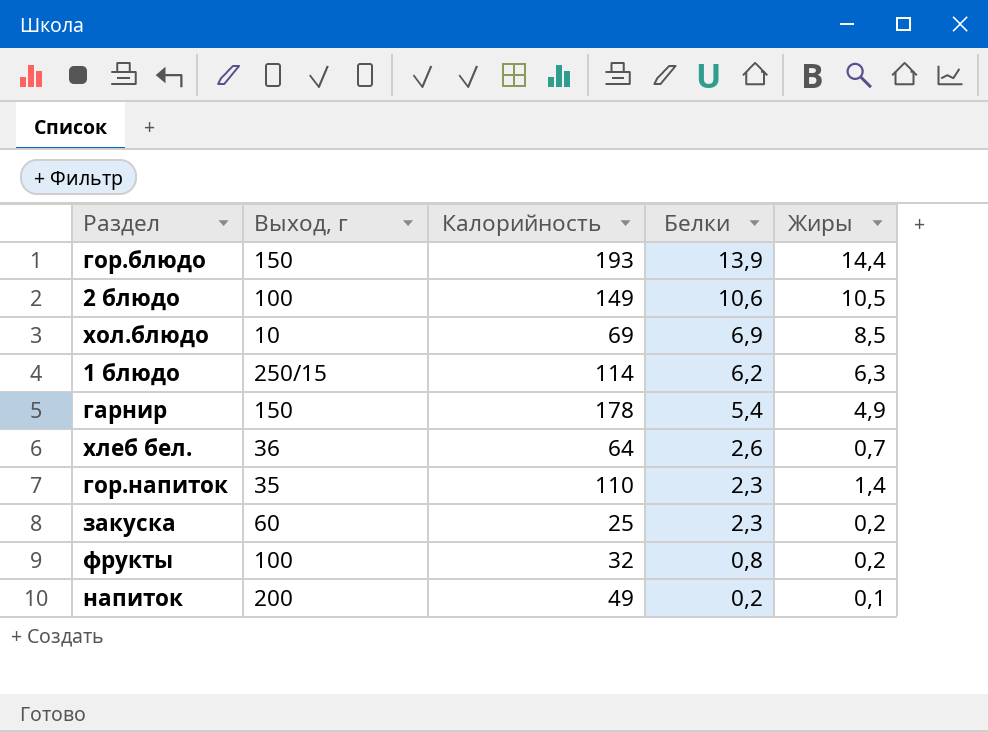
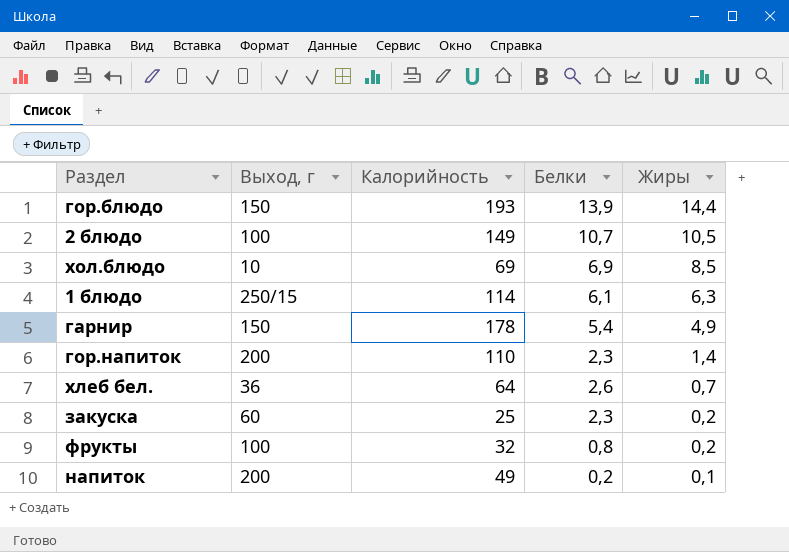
row order: Белки descending -> Жиры descending
2 блюдо | Белки: 10,6 -> 10,7
1 блюдо | Белки: 6,2 -> 6,1
гор.напиток | Выход, г: 35 -> 200

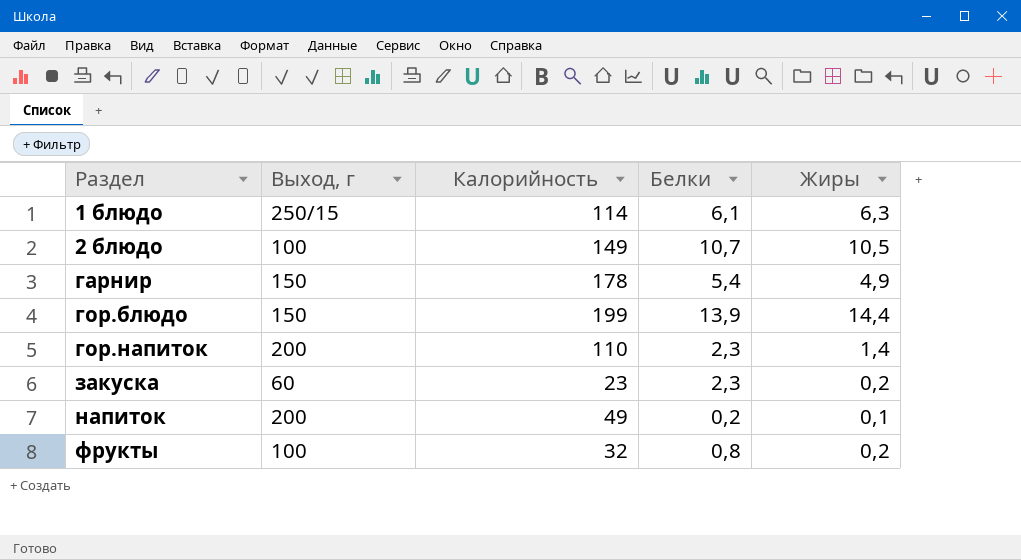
row order: Жиры descending -> Раздел ascending
row хол.блюдо: 10 | 69 | 6,9 | 8,5 -> none
row хлеб бел.: 36 | 64 | 2,6 | 0,7 -> none
гор.блюдо | Калорийность: 193 -> 199
закуска | Калорийность: 25 -> 23

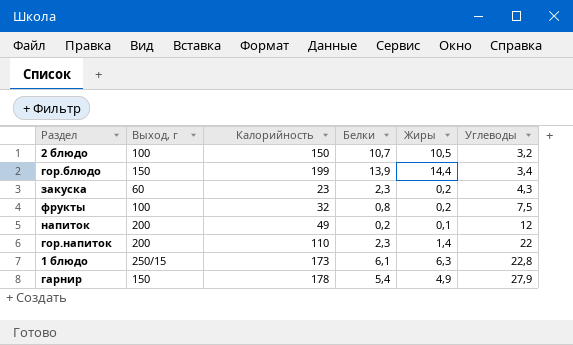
row order: Раздел ascending -> Углеводы ascending
column Углеводы | position: none -> 6
2 блюдо | Калорийность: 149 -> 150
1 блюдо | Калорийность: 114 -> 173

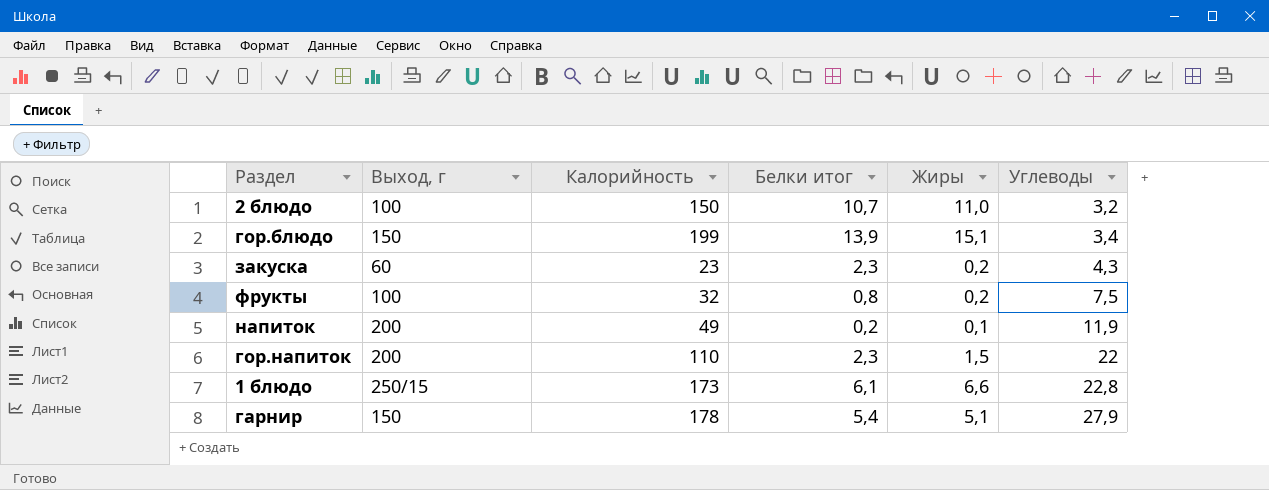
column name: Белки -> Белки итог
2 блюдо | Жиры: 10,5 -> 11,0
гор.блюдо | Жиры: 14,4 -> 15,1
напиток | Углеводы: 12 -> 11,9
гор.напиток | Жиры: 1,4 -> 1,5
1 блюдо | Жиры: 6,3 -> 6,6
гарнир | Жиры: 4,9 -> 5,1

